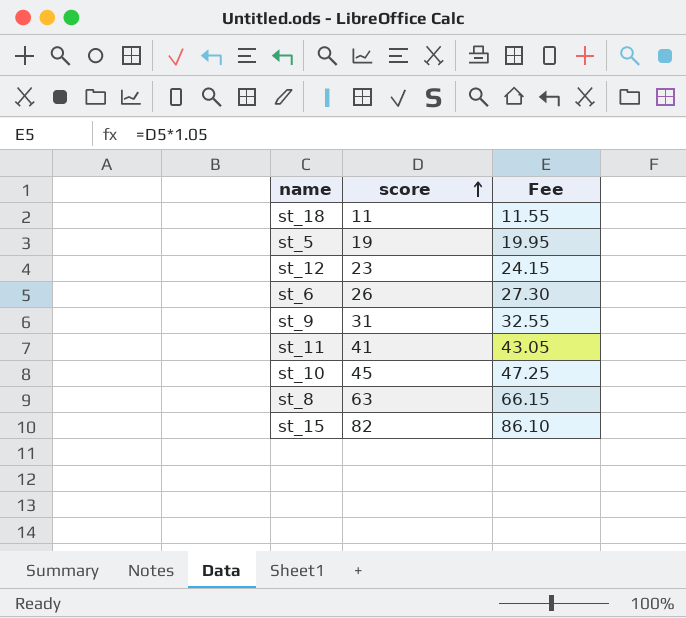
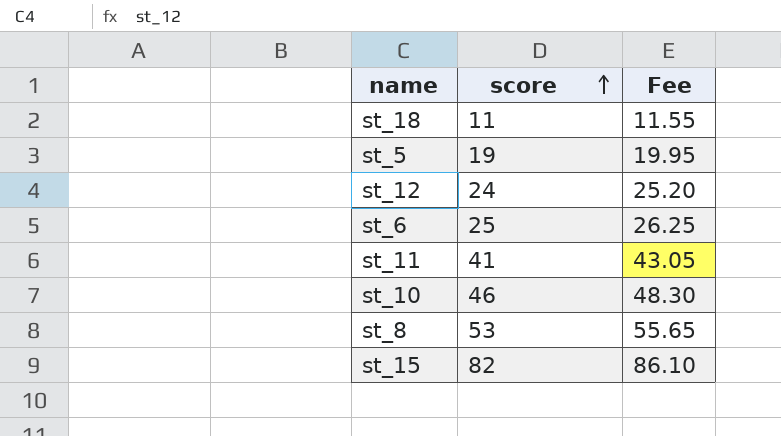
row st_9: 31 | 32.55 -> none
st_12 | score: 23 -> 24
st_12 | Fee: 24.15 -> 25.20
st_6 | score: 26 -> 25
st_6 | Fee: 27.30 -> 26.25
st_10 | score: 45 -> 46
st_10 | Fee: 47.25 -> 48.30
st_8 | score: 63 -> 53
st_8 | Fee: 66.15 -> 55.65

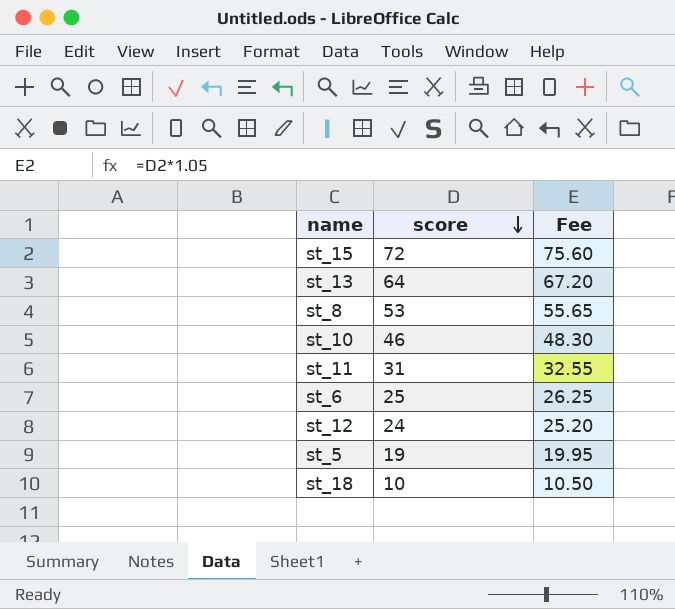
row order: score ascending -> score descending
st_15 | score: 82 -> 72
st_15 | Fee: 86.10 -> 75.60
row st_13: none -> 64 | 67.20
st_11 | score: 41 -> 31
st_11 | Fee: 43.05 -> 32.55
st_18 | score: 11 -> 10
st_18 | Fee: 11.55 -> 10.50

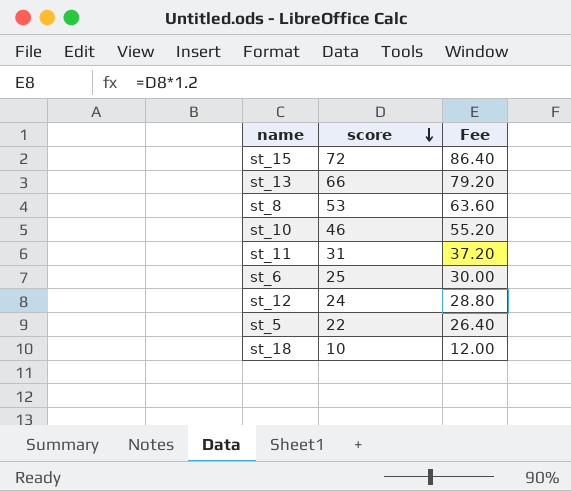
column Fee | formula: [score] * 1.05 -> [score] * 1.2
st_13 | score: 64 -> 66
st_5 | score: 19 -> 22

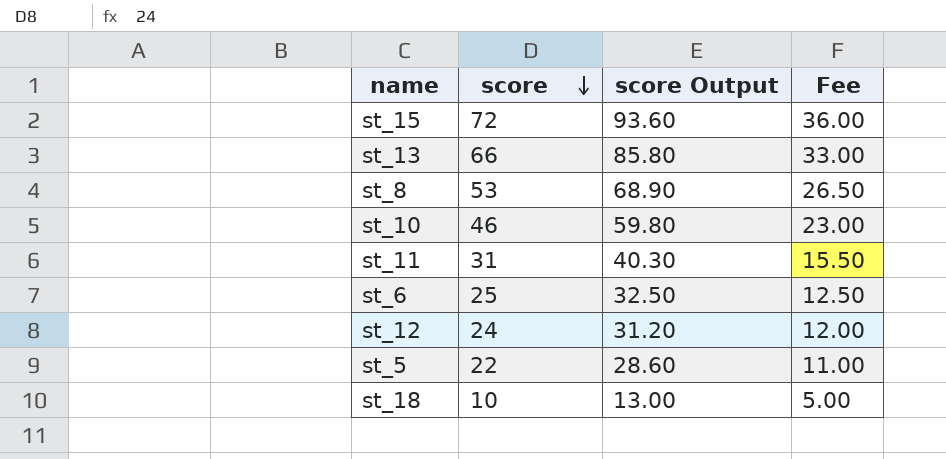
column score Output | formula: none -> [score] * 1.3
column Fee | formula: [score] * 1.2 -> [score] * 0.5

